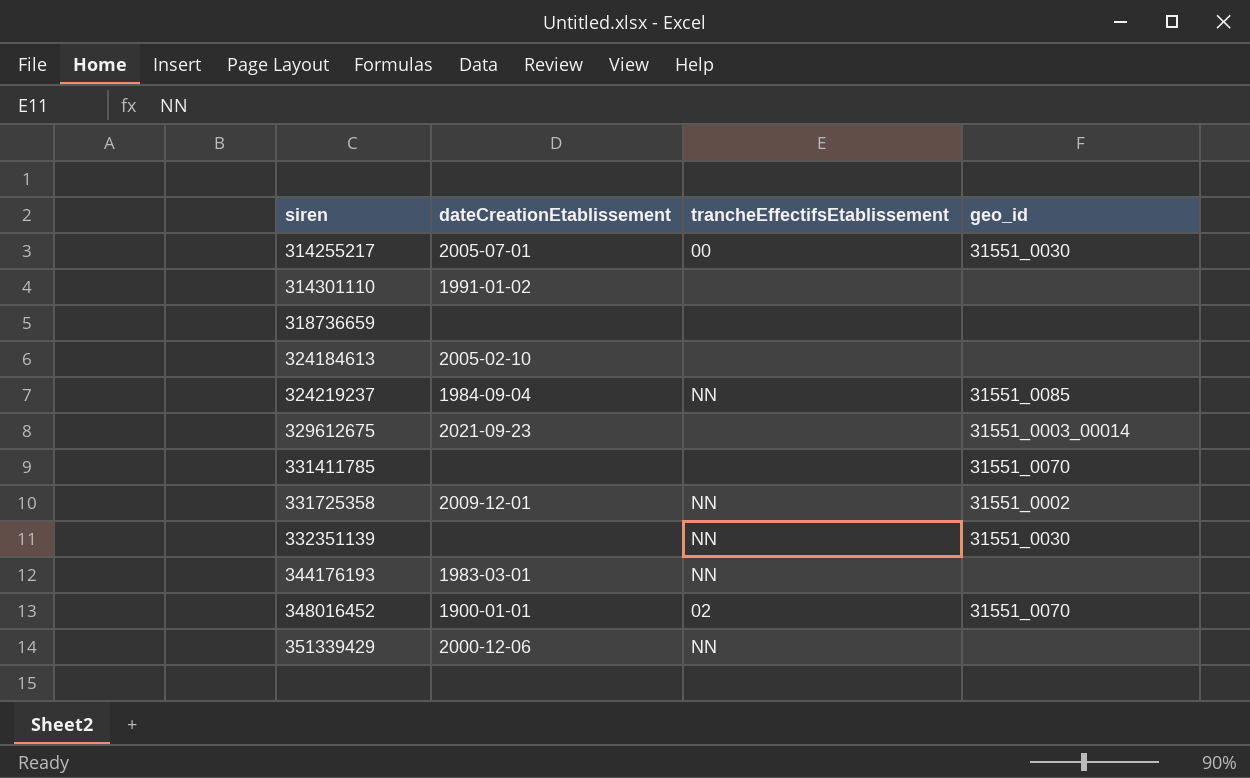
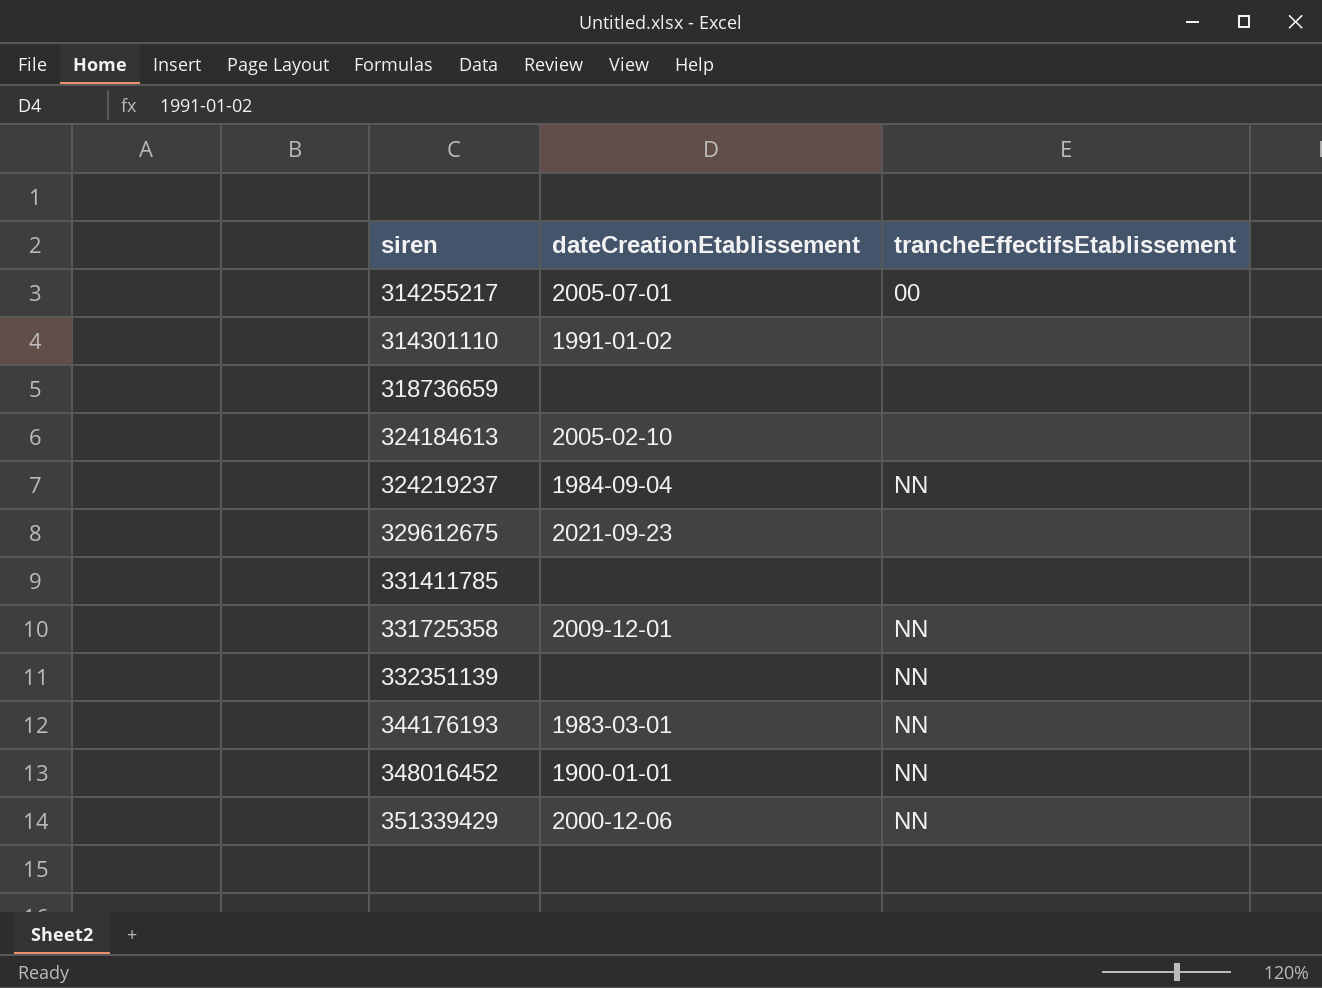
column geo_id | position: 4 -> none
348016452 | trancheEffectifsEtablissement: 02 -> NN

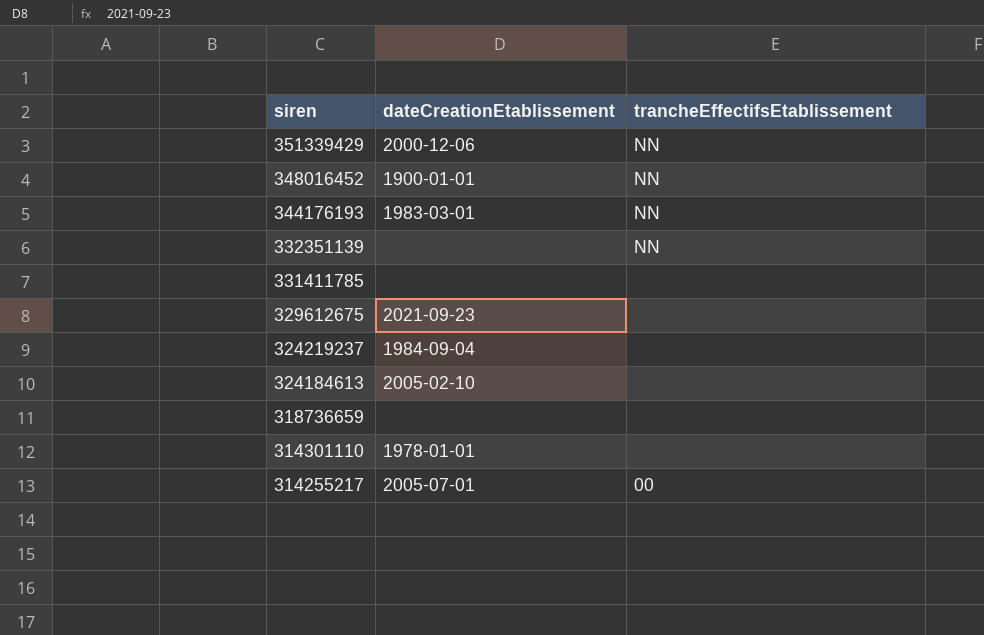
row order: siren ascending -> siren descending
row 331725358: 2009-12-01 | NN -> none
324219237 | trancheEffectifsEtablissement: NN -> none
314301110 | dateCreationEtablissement: 1991-01-02 -> 1978-01-01

